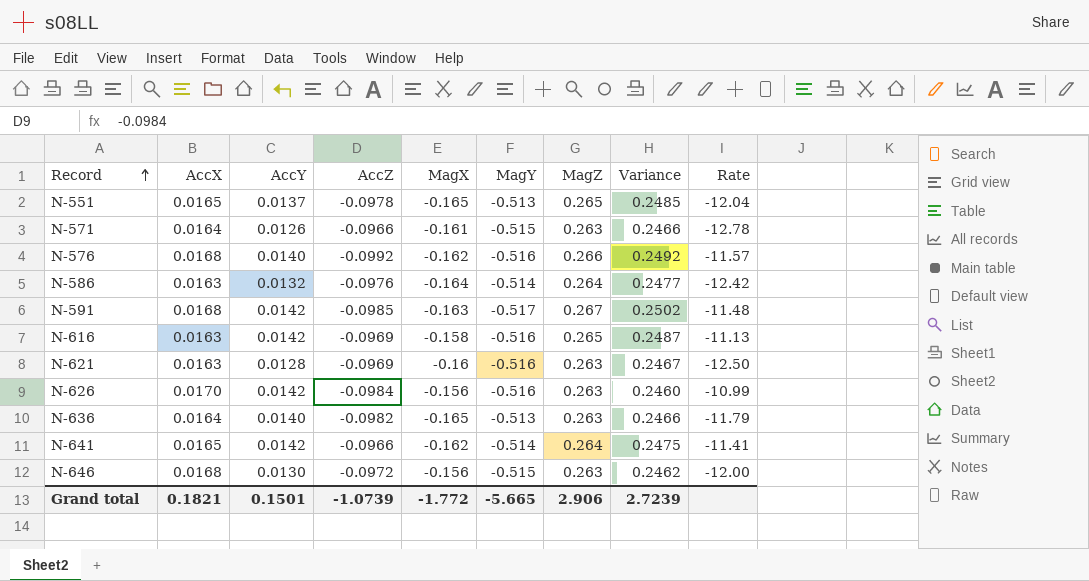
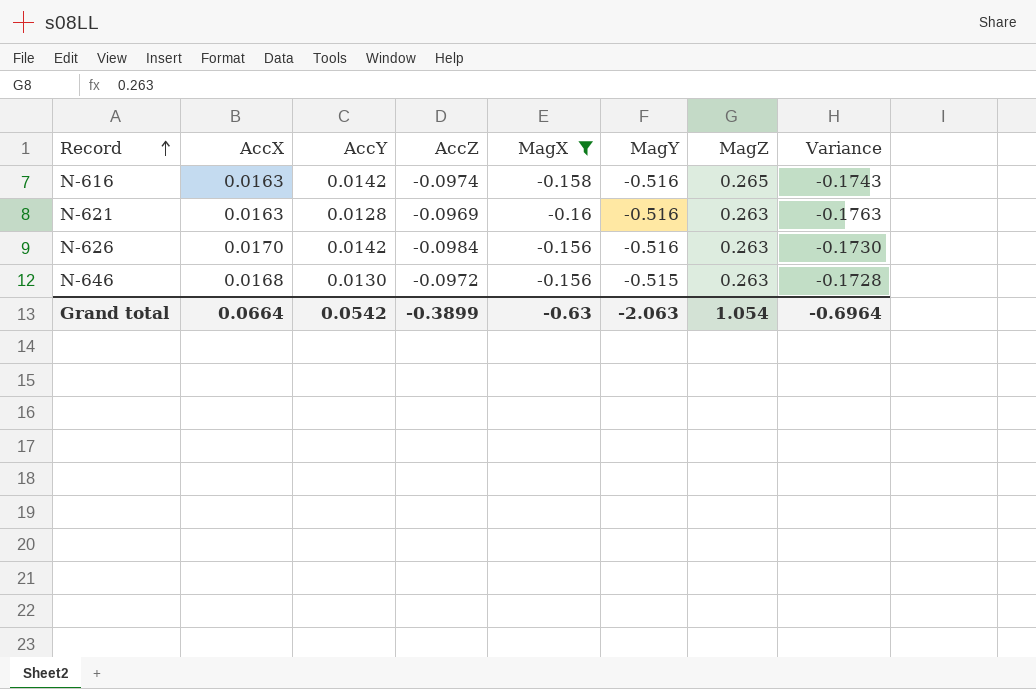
filter: none -> MagX >= -0.16
column Rate | formula: [MagX] / [AccY] -> none
column Variance | formula: [MagZ] - [AccX] -> [MagX] - [AccX]
N-616 | AccZ: -0.0969 -> -0.0974
Grand total | AccX: 0.1821 -> 0.0664
Grand total | AccY: 0.1501 -> 0.0542
Grand total | AccZ: -1.0739 -> -0.3899
Grand total | MagX: -1.772 -> -0.63
Grand total | MagY: -5.665 -> -2.063
Grand total | MagZ: 2.906 -> 1.054
Grand total | Variance: 2.7239 -> -0.6964

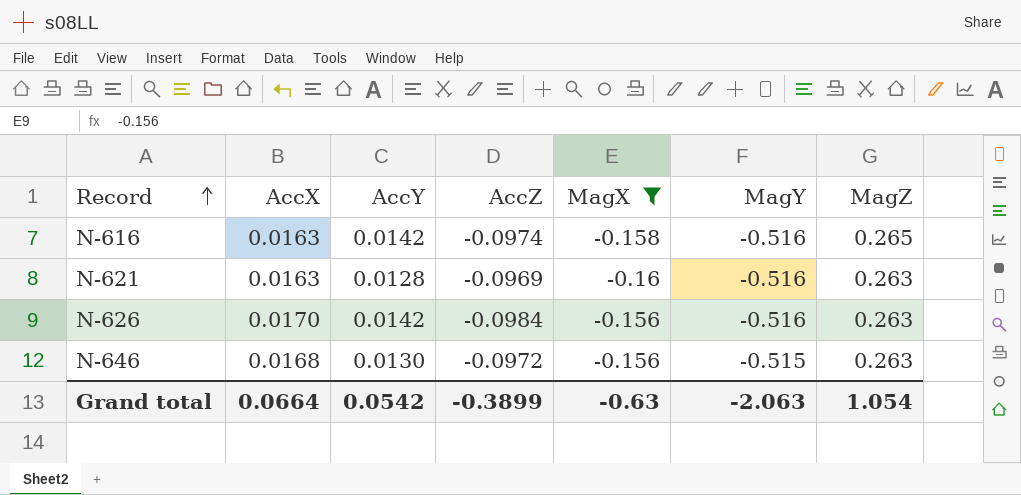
column Variance | formula: [MagX] - [AccX] -> none

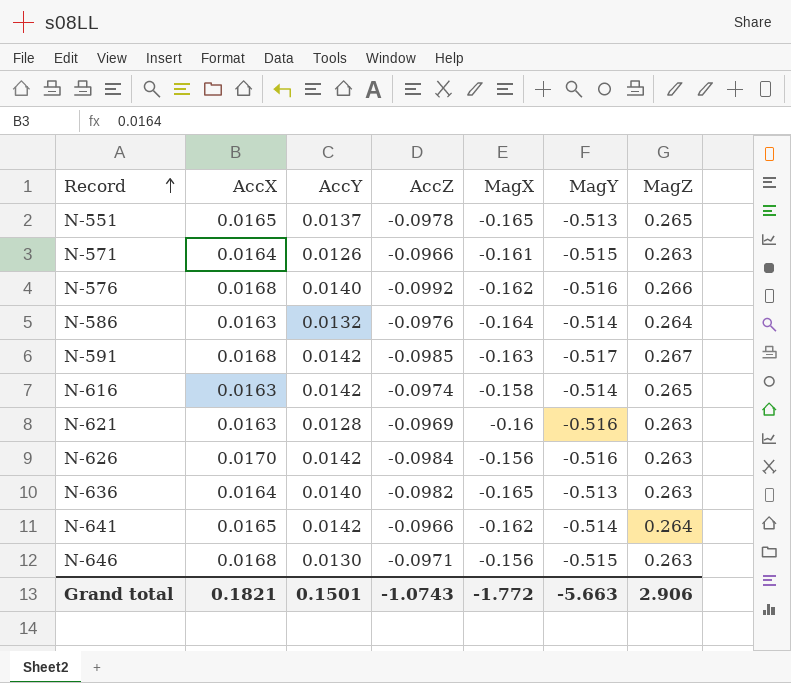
filter: MagX >= -0.16 -> none
N-616 | MagY: -0.516 -> -0.514
N-646 | AccZ: -0.0972 -> -0.0971
Grand total | AccX: 0.0664 -> 0.1821
Grand total | AccY: 0.0542 -> 0.1501
Grand total | AccZ: -0.3899 -> -1.0743
Grand total | MagX: -0.63 -> -1.772
Grand total | MagY: -2.063 -> -5.663
Grand total | MagZ: 1.054 -> 2.906

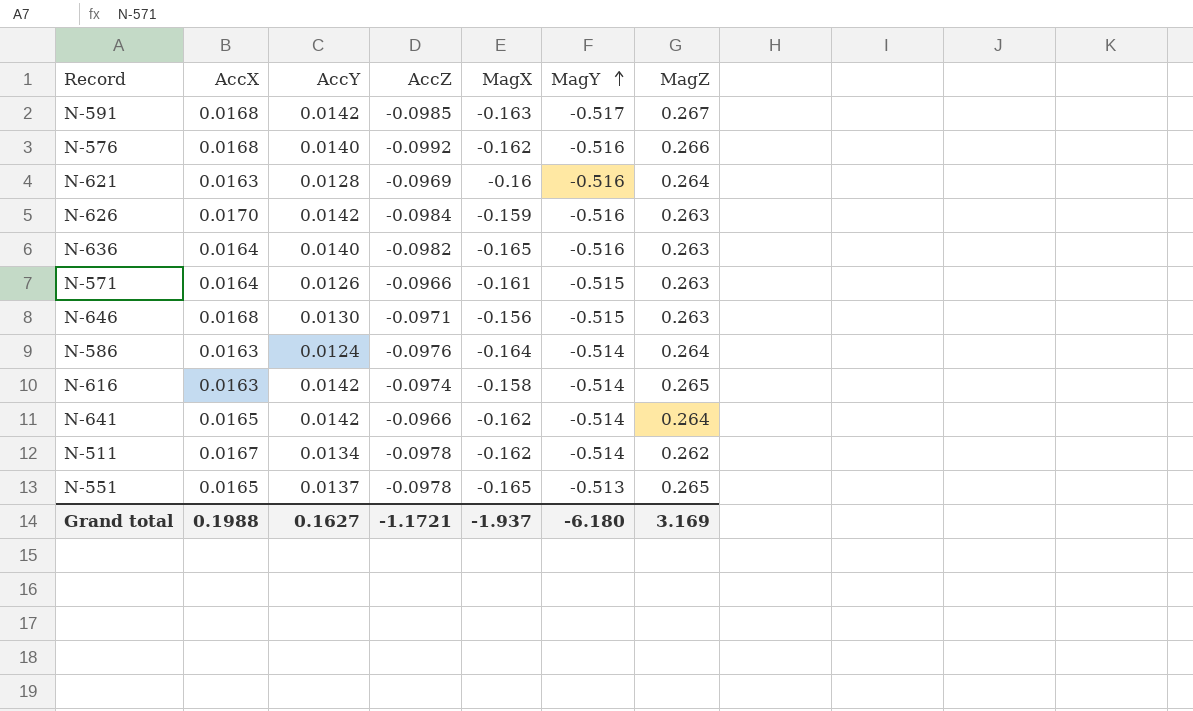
row order: Record ascending -> MagY ascending
N-621 | MagZ: 0.263 -> 0.264
N-626 | MagX: -0.156 -> -0.159
N-636 | MagY: -0.513 -> -0.516
N-586 | AccY: 0.0132 -> 0.0124
row N-511: none -> 0.0167 | 0.0134 | -0.0978 | -0.162 | -0.514 | 0.262
Grand total | AccX: 0.1821 -> 0.1988
Grand total | AccY: 0.1501 -> 0.1627
Grand total | AccZ: -1.0743 -> -1.1721
Grand total | MagX: -1.772 -> -1.937
Grand total | MagY: -5.663 -> -6.180
Grand total | MagZ: 2.906 -> 3.169

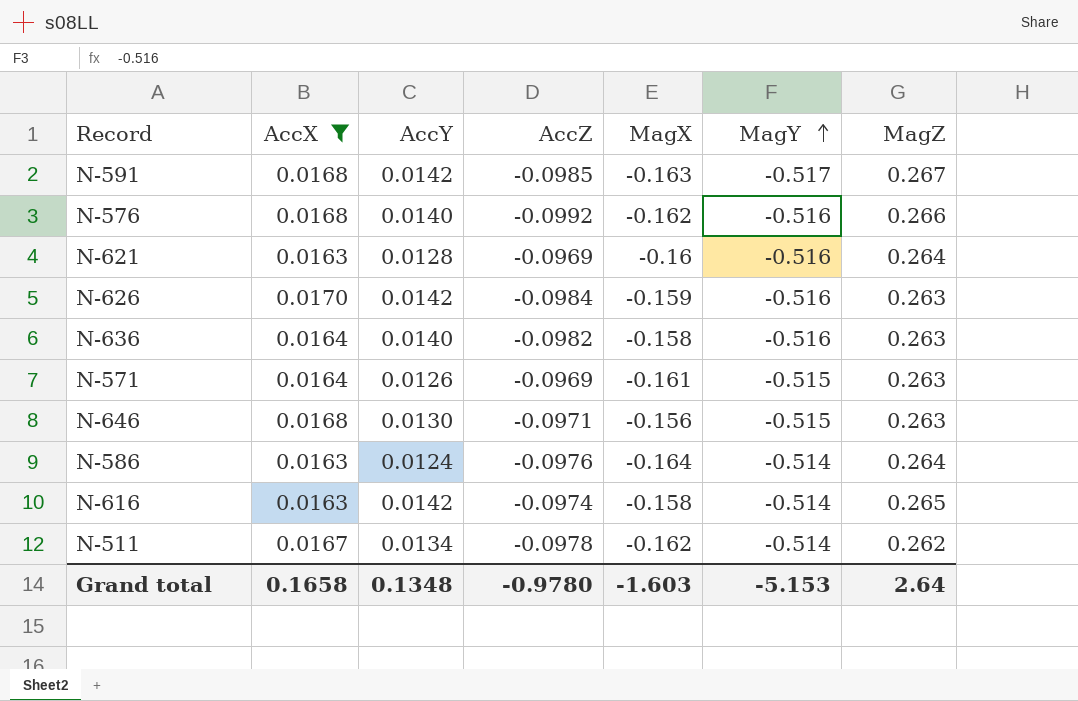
filter: none -> AccX != 0.0165
N-636 | MagX: -0.165 -> -0.158
N-571 | AccZ: -0.0966 -> -0.0969
Grand total | AccX: 0.1988 -> 0.1658
Grand total | AccY: 0.1627 -> 0.1348
Grand total | AccZ: -1.1721 -> -0.9780
Grand total | MagX: -1.937 -> -1.603
Grand total | MagY: -6.180 -> -5.153
Grand total | MagZ: 3.169 -> 2.64

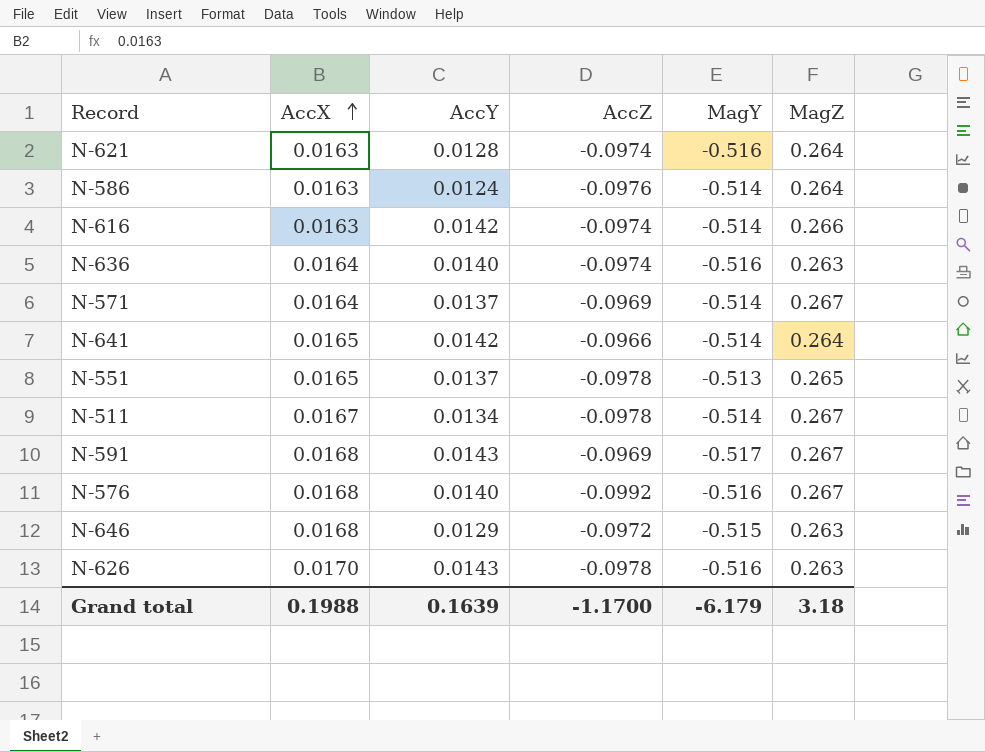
filter: AccX != 0.0165 -> none
row order: MagY ascending -> AccX ascending
column MagX | position: 5 -> none
N-621 | AccZ: -0.0969 -> -0.0974
N-616 | MagZ: 0.265 -> 0.266
N-636 | AccZ: -0.0982 -> -0.0974
N-571 | AccY: 0.0126 -> 0.0137
N-571 | MagY: -0.515 -> -0.514
N-571 | MagZ: 0.263 -> 0.267
N-511 | MagZ: 0.262 -> 0.267
N-591 | AccY: 0.0142 -> 0.0143
N-591 | AccZ: -0.0985 -> -0.0969
N-576 | MagZ: 0.266 -> 0.267
N-646 | AccY: 0.0130 -> 0.0129
N-646 | AccZ: -0.0971 -> -0.0972
N-626 | AccY: 0.0142 -> 0.0143
N-626 | AccZ: -0.0984 -> -0.0978
Grand total | AccX: 0.1658 -> 0.1988
Grand total | AccY: 0.1348 -> 0.1639
Grand total | AccZ: -0.9780 -> -1.1700
Grand total | MagY: -5.153 -> -6.179
Grand total | MagZ: 2.64 -> 3.18

